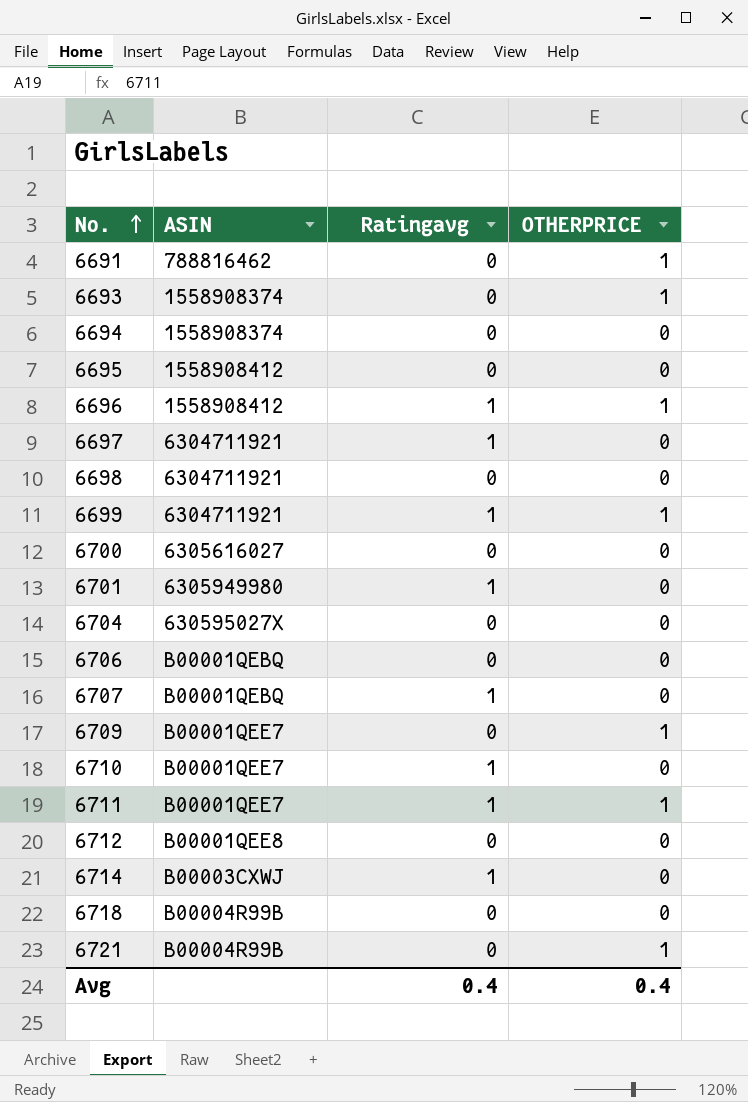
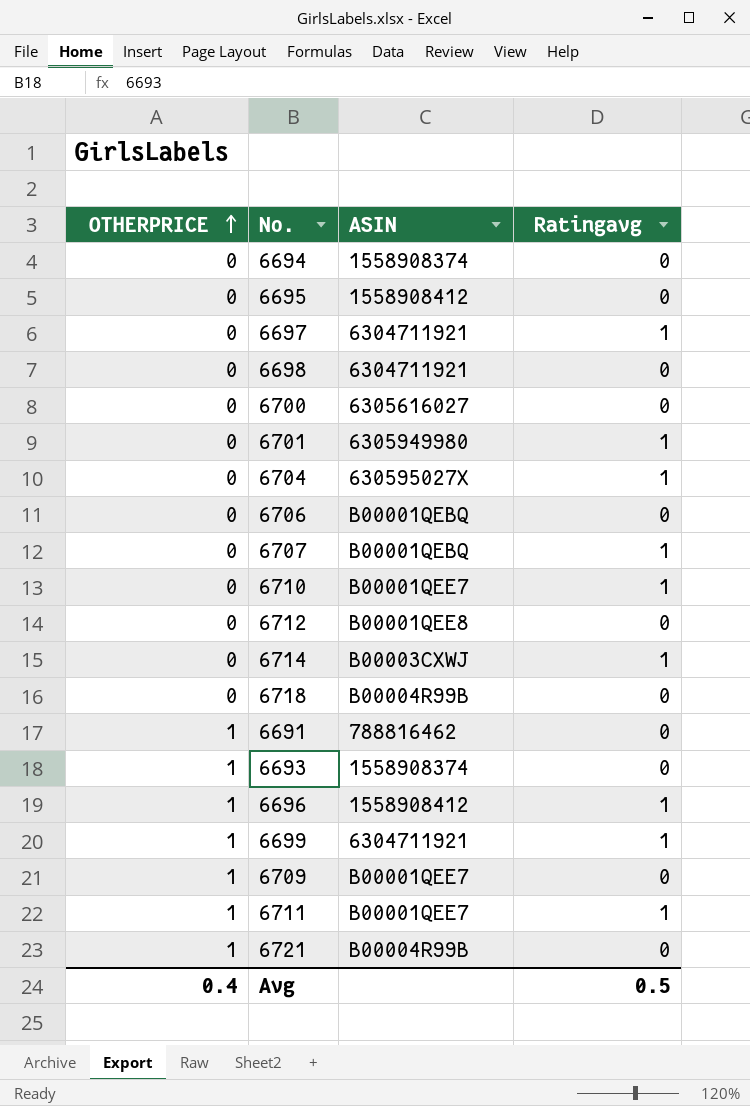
row order: No. ascending -> OTHERPRICE ascending
column OTHERPRICE | position: 4 -> 1
6704 | Ratingavg: 0 -> 1
Avg | Ratingavg: 0.4 -> 0.5

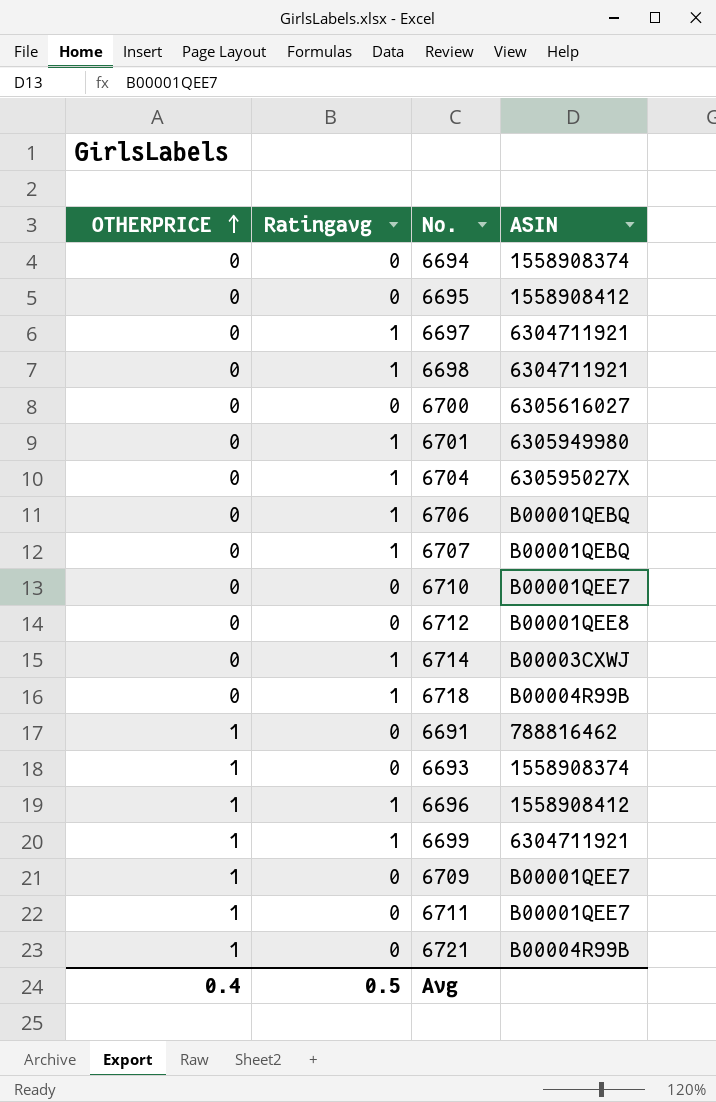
column Ratingavg | position: 4 -> 2
6698 | Ratingavg: 0 -> 1
6706 | Ratingavg: 0 -> 1
6710 | Ratingavg: 1 -> 0
6718 | Ratingavg: 0 -> 1
6711 | Ratingavg: 1 -> 0

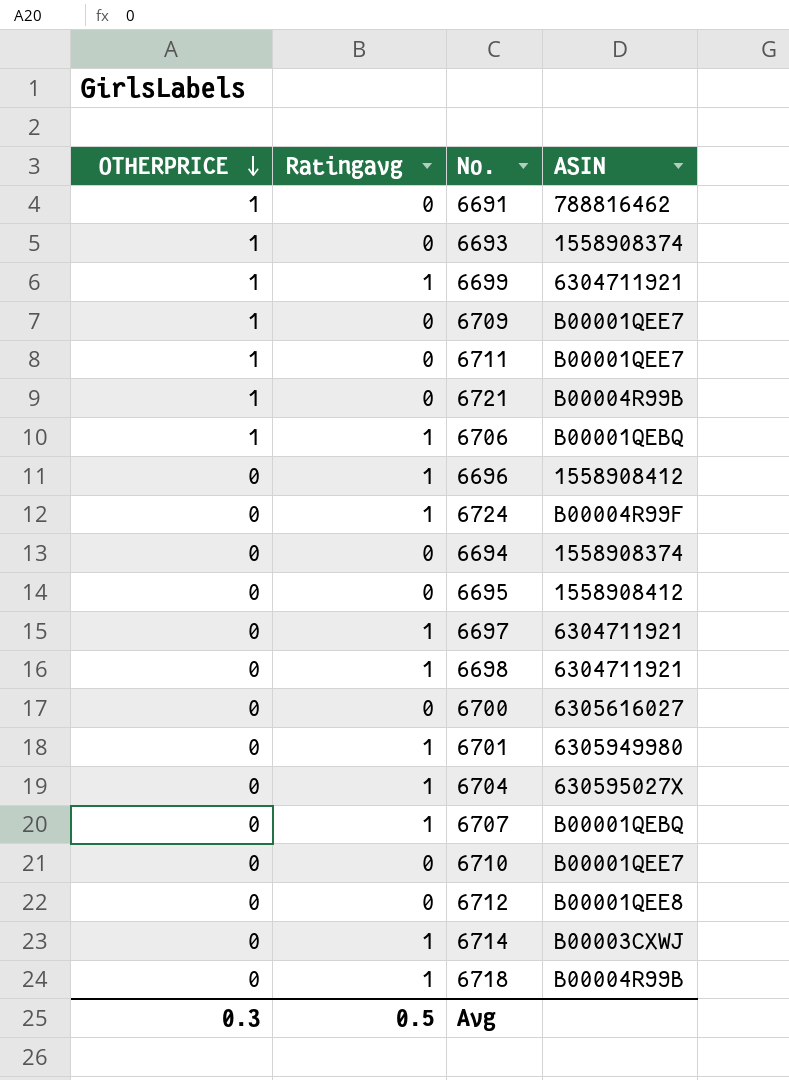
row order: OTHERPRICE ascending -> OTHERPRICE descending
6706 | OTHERPRICE: 0 -> 1
6696 | OTHERPRICE: 1 -> 0
row 6724: none -> 0 | 1 | B00004R99F
Avg | OTHERPRICE: 0.4 -> 0.3

